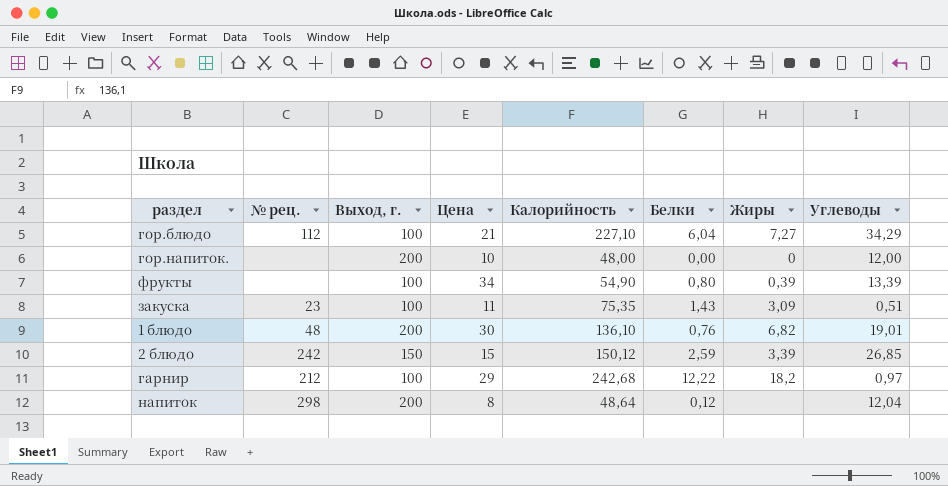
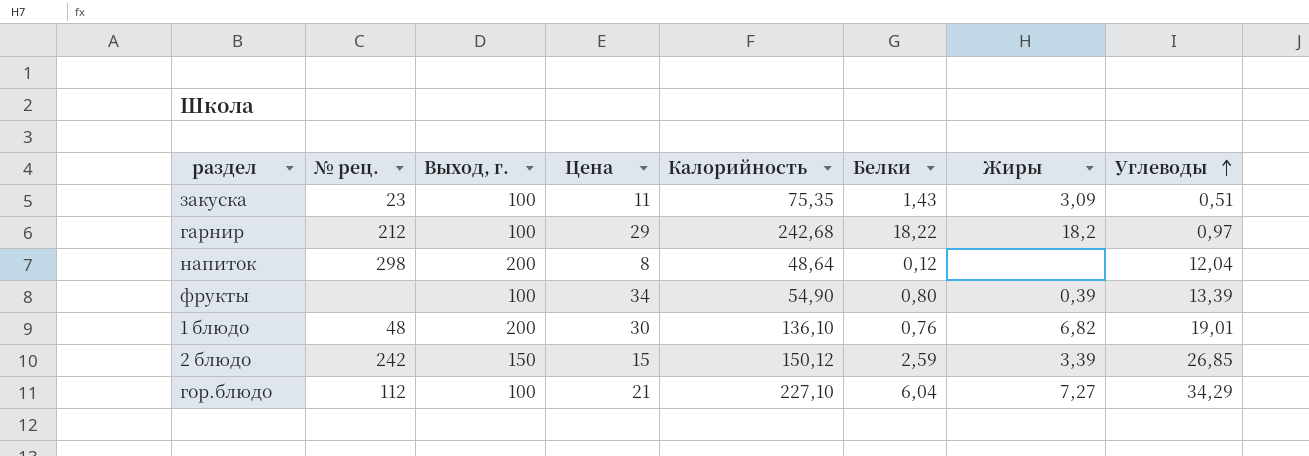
row order: none -> Углеводы ascending
row гор.напиток.: none | 200 | 10 | 48,00 | 0,00 | 0 | 12,00 -> none
гарнир | Белки: 12,22 -> 18,22

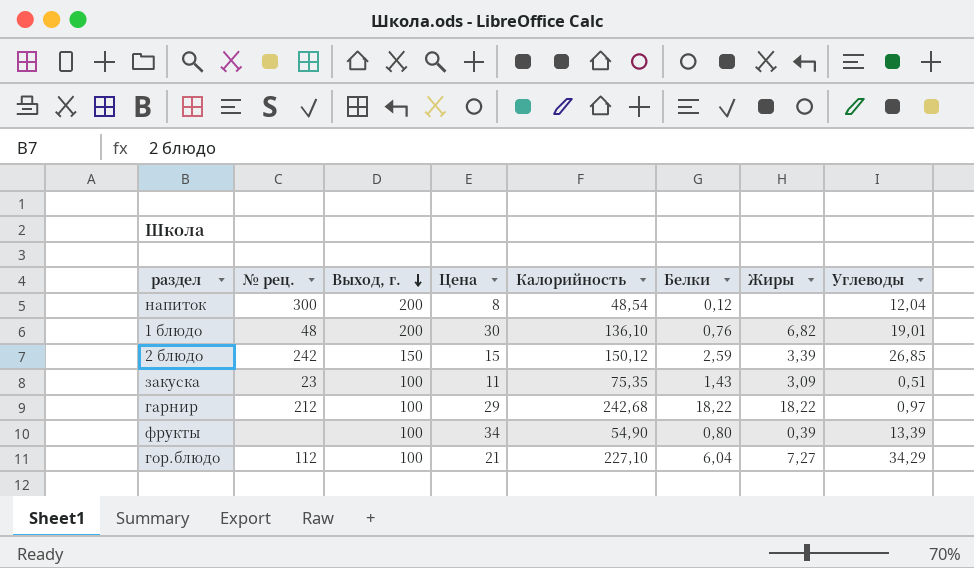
row order: Углеводы ascending -> Выход, г. descending
напиток | № рец.: 298 -> 300
напиток | Калорийность: 48,64 -> 48,54
гарнир | Жиры: 18,2 -> 18,22

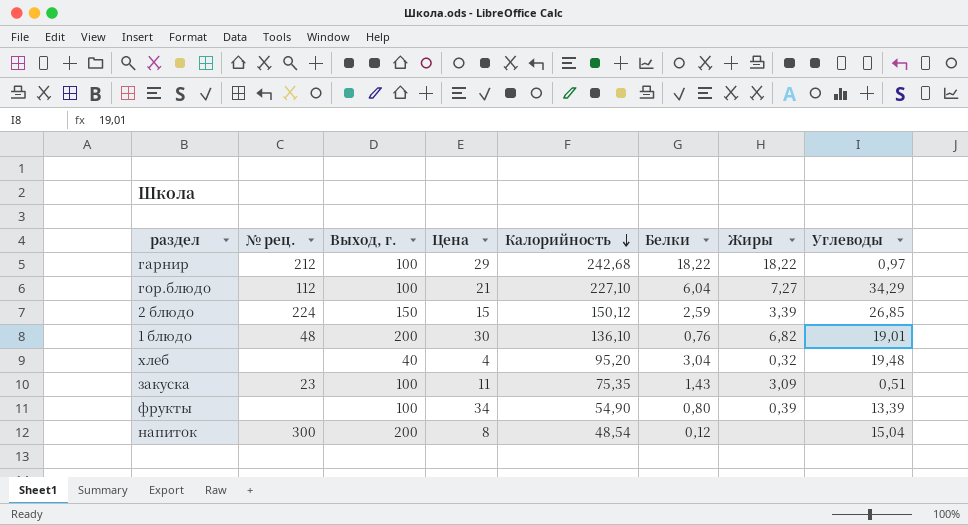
row order: Выход, г. descending -> Калорийность descending
2 блюдо | № рец.: 242 -> 224
row хлеб: none -> none | 40 | 4 | 95,20 | 3,04 | 0,32 | 19,48
напиток | Углеводы: 12,04 -> 15,04

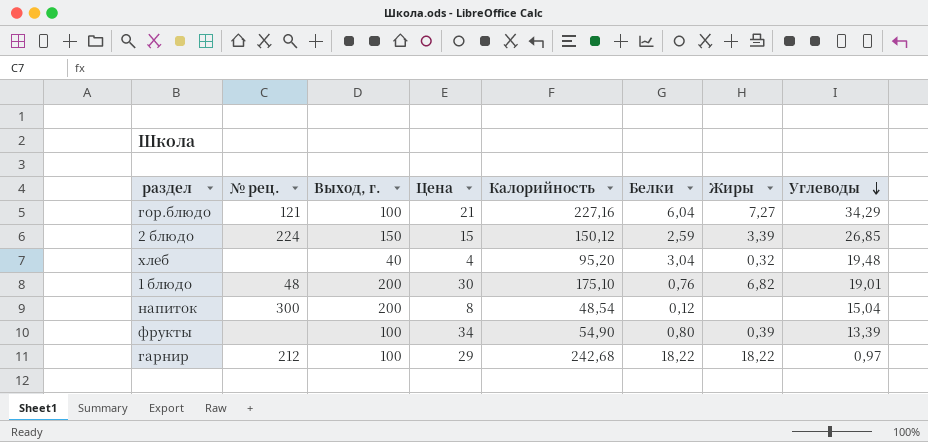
row order: Калорийность descending -> Углеводы descending
row закуска: 23 | 100 | 11 | 75,35 | 1,43 | 3,09 | 0,51 -> none
гор.блюдо | № рец.: 112 -> 121
гор.блюдо | Калорийность: 227,10 -> 227,16
1 блюдо | Калорийность: 136,10 -> 175,10

